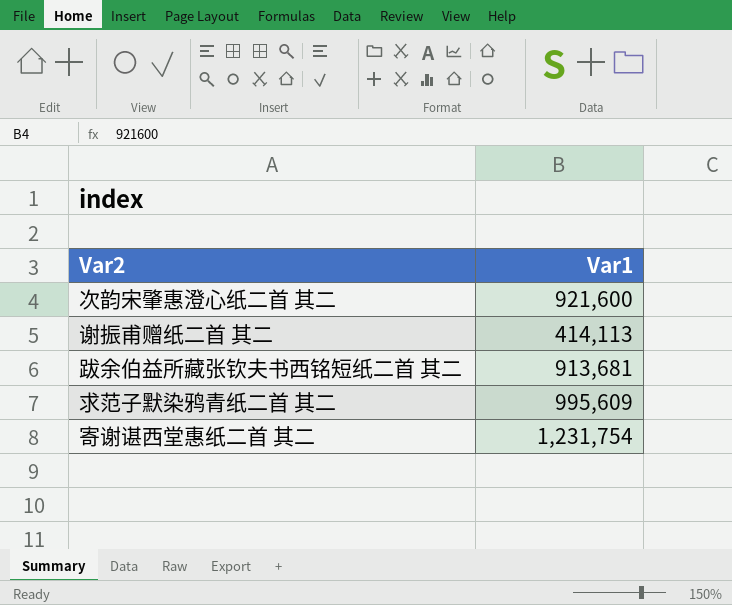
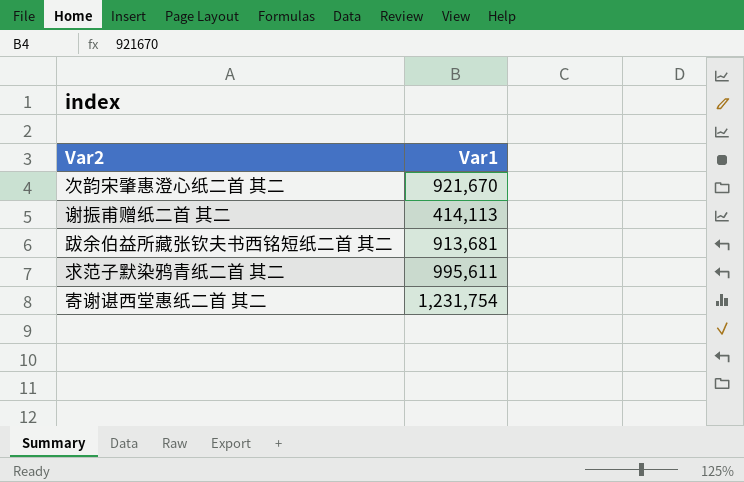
次韵宋肇惠澄心纸二首 其二 | Var1: 921,600 -> 921,670
求范子默染鸦青纸二首 其二 | Var1: 995,609 -> 995,611

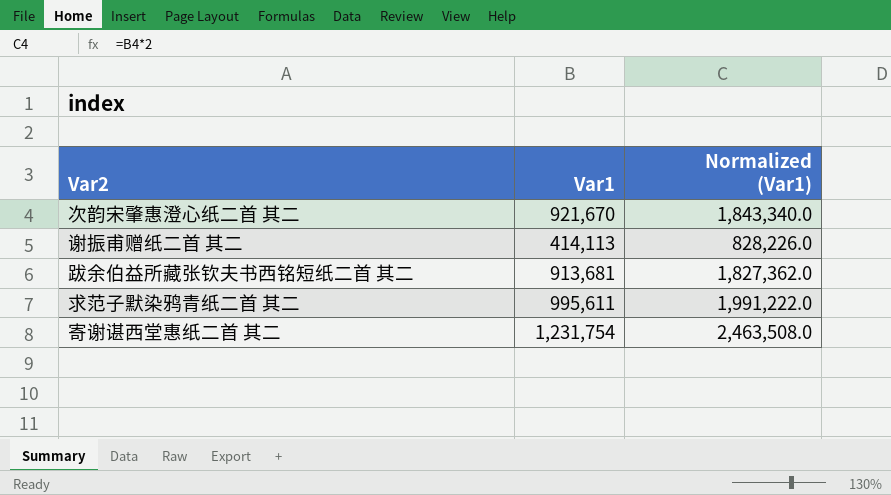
column Normalized (Var1) | formula: none -> [Var1] * 2

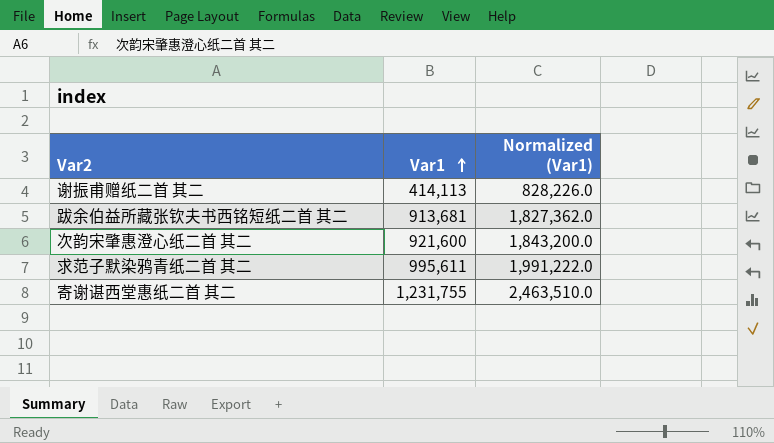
row order: none -> Var1 ascending
次韵宋肇惠澄心纸二首 其二 | Var1: 921,670 -> 921,600
次韵宋肇惠澄心纸二首 其二 | Normalized (Var1): 1,843,340.0 -> 1,843,200.0
寄谢谌西堂惠纸二首 其二 | Var1: 1,231,754 -> 1,231,755
寄谢谌西堂惠纸二首 其二 | Normalized (Var1): 2,463,508.0 -> 2,463,510.0

